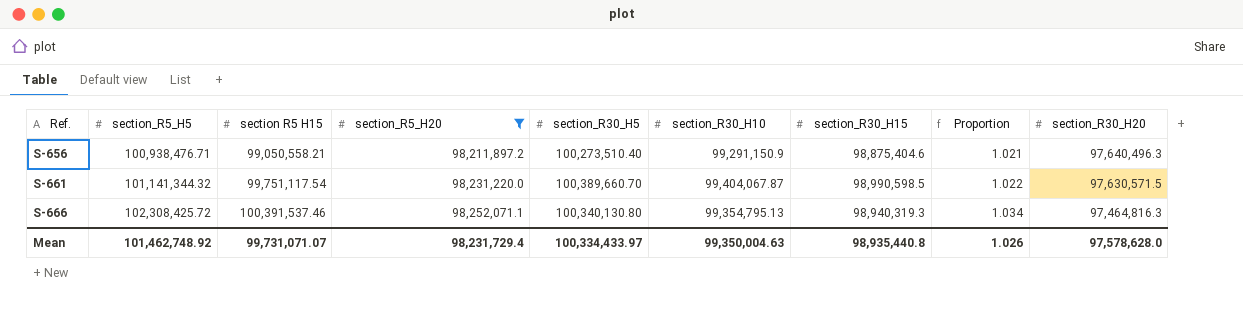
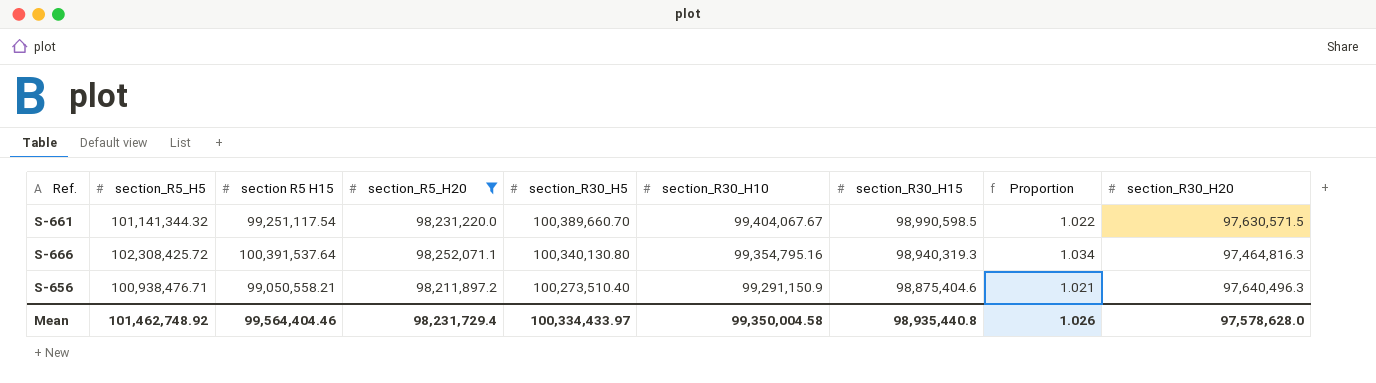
row order: Ref. ascending -> section_R30_H5 descending
S-661 | section R5 H15: 99,751,117.54 -> 99,251,117.54
S-661 | section_R30_H10: 99,404,067.87 -> 99,404,067.67
S-666 | section R5 H15: 100,391,537.46 -> 100,391,537.64
S-666 | section_R30_H10: 99,354,795.13 -> 99,354,795.16
Mean | section R5 H15: 99,731,071.07 -> 99,564,404.46
Mean | section_R30_H10: 99,350,004.63 -> 99,350,004.58

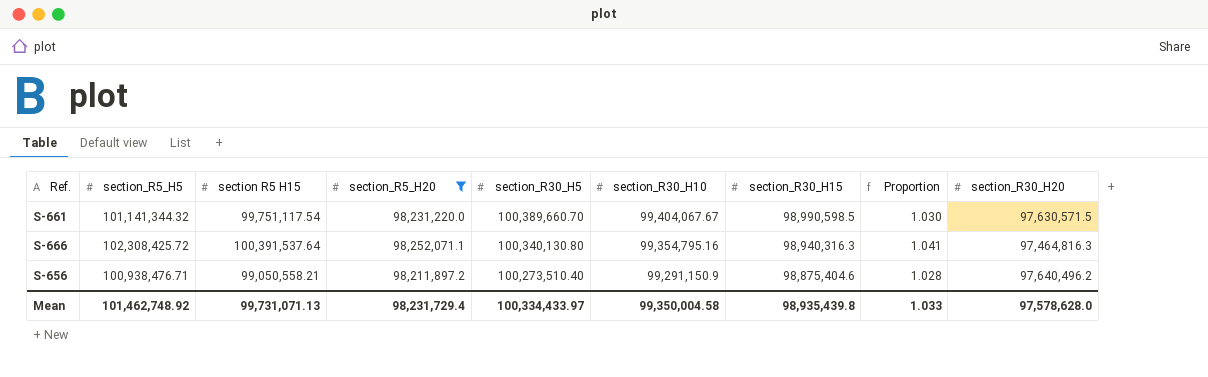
column Proportion | formula: [section_R5_H5] / [section_R30_H15] -> [section_R5_H5] / [section_R5_H20]
S-661 | section R5 H15: 99,251,117.54 -> 99,751,117.54
S-666 | section_R30_H15: 98,940,319.3 -> 98,940,316.3
S-656 | section_R30_H20: 97,640,496.3 -> 97,640,496.2
Mean | section R5 H15: 99,564,404.46 -> 99,731,071.13
Mean | section_R30_H15: 98,935,440.8 -> 98,935,439.8
Mean | Proportion: 1.026 -> 1.033

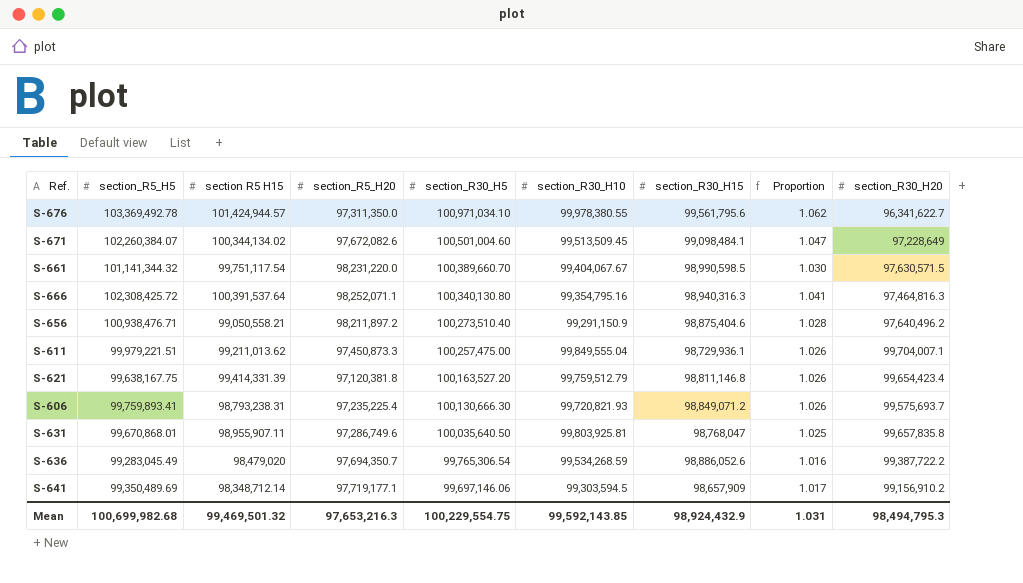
filter: section_R5_H20 >= 98,211,897.2 -> none
Mean | section_R5_H5: 101,462,748.92 -> 100,699,982.68
Mean | section R5 H15: 99,731,071.13 -> 99,469,501.32
Mean | section_R5_H20: 98,231,729.4 -> 97,653,216.3
Mean | section_R30_H5: 100,334,433.97 -> 100,229,554.75
Mean | section_R30_H10: 99,350,004.58 -> 99,592,143.85
Mean | section_R30_H15: 98,935,439.8 -> 98,924,432.9
Mean | Proportion: 1.033 -> 1.031
Mean | section_R30_H20: 97,578,628.0 -> 98,494,795.3

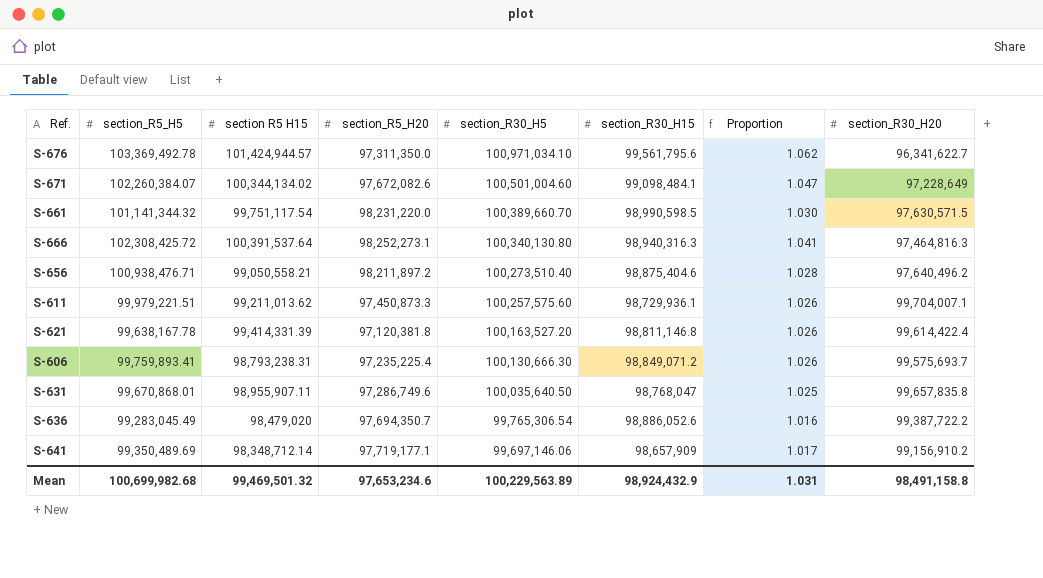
column section_R30_H10 | position: 6 -> none
S-666 | section_R5_H20: 98,252,071.1 -> 98,252,273.1
S-611 | section_R30_H5: 100,257,475.00 -> 100,257,575.60
S-621 | section_R5_H5: 99,638,167.75 -> 99,638,167.78
S-621 | section_R30_H20: 99,654,423.4 -> 99,614,422.4
Mean | section_R5_H20: 97,653,216.3 -> 97,653,234.6
Mean | section_R30_H5: 100,229,554.75 -> 100,229,563.89
Mean | section_R30_H20: 98,494,795.3 -> 98,491,158.8

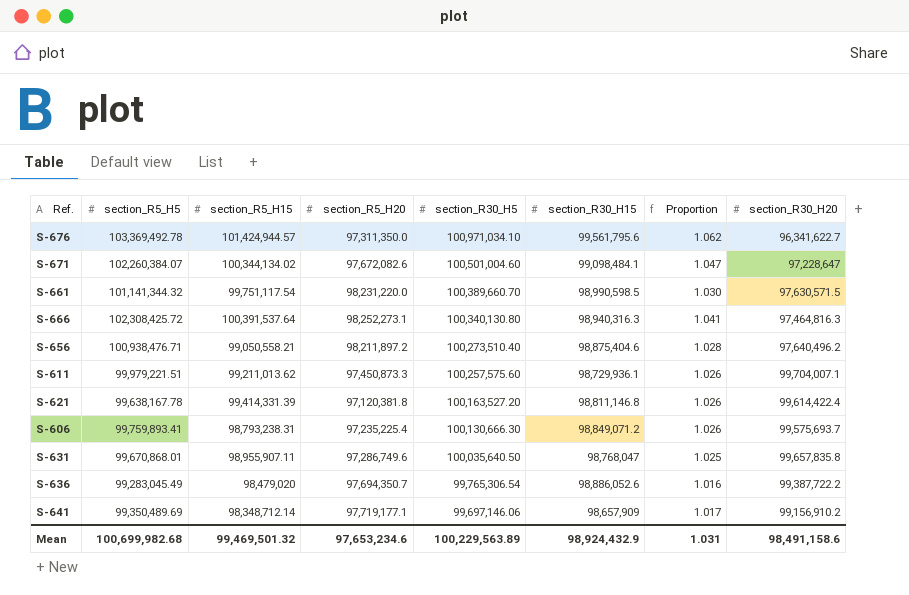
column name: section R5 H15 -> section_R5_H15
S-671 | section_R30_H20: 97,228,649 -> 97,228,647
Mean | section_R30_H20: 98,491,158.8 -> 98,491,158.6

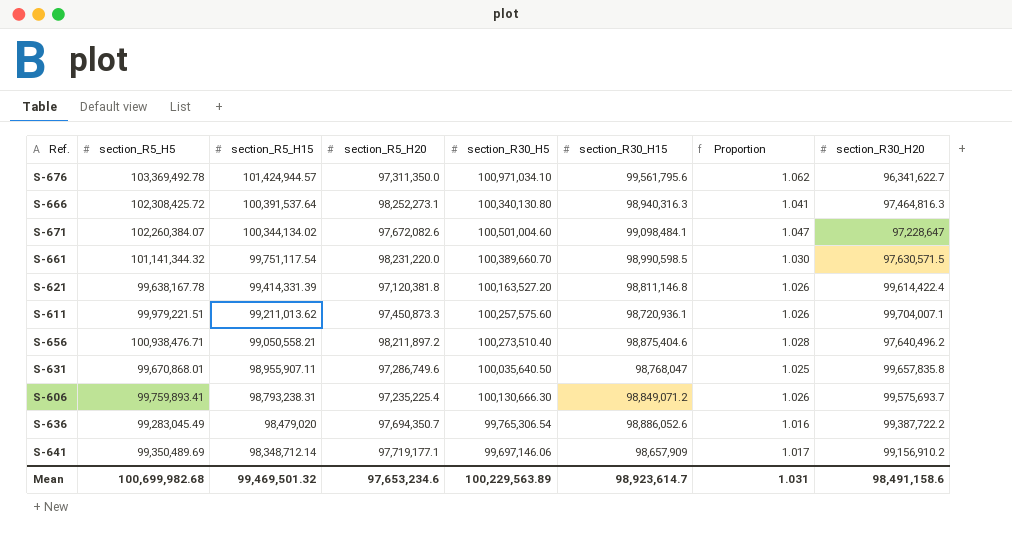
row order: section_R30_H5 descending -> section_R5_H15 descending
S-611 | section_R30_H15: 98,729,936.1 -> 98,720,936.1
Mean | section_R30_H15: 98,924,432.9 -> 98,923,614.7

